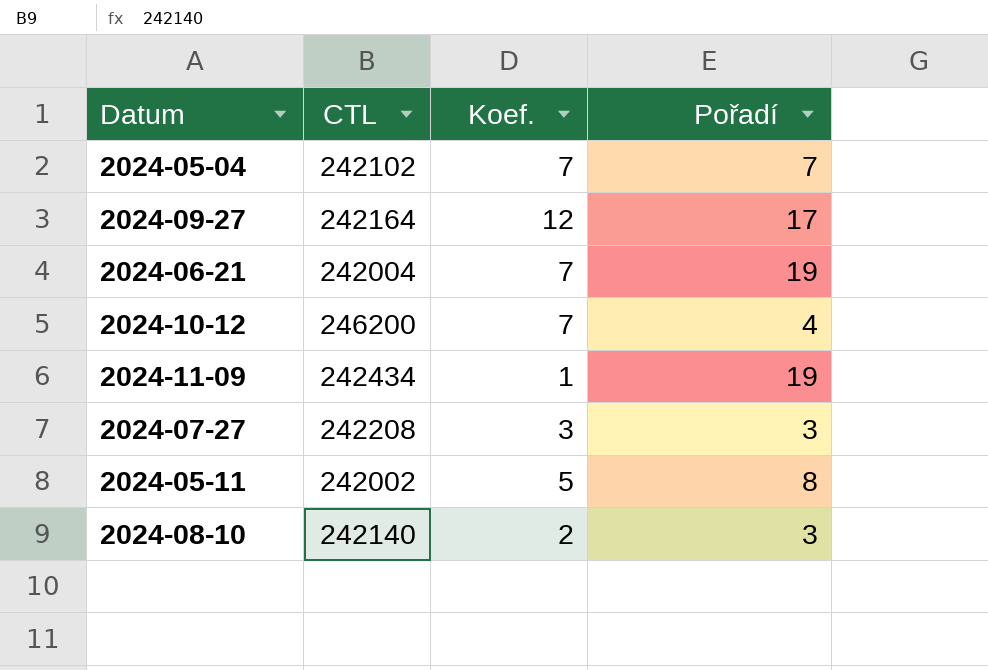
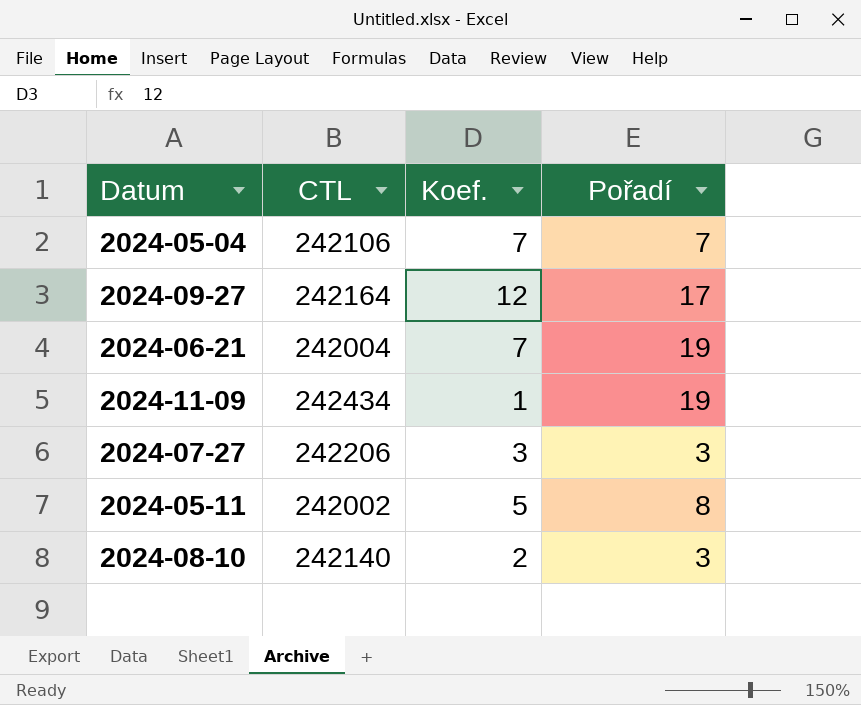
row 2024-10-12: 246200 | 7 | 4 -> none
2024-05-04 | CTL: 242102 -> 242106
2024-07-27 | CTL: 242208 -> 242206

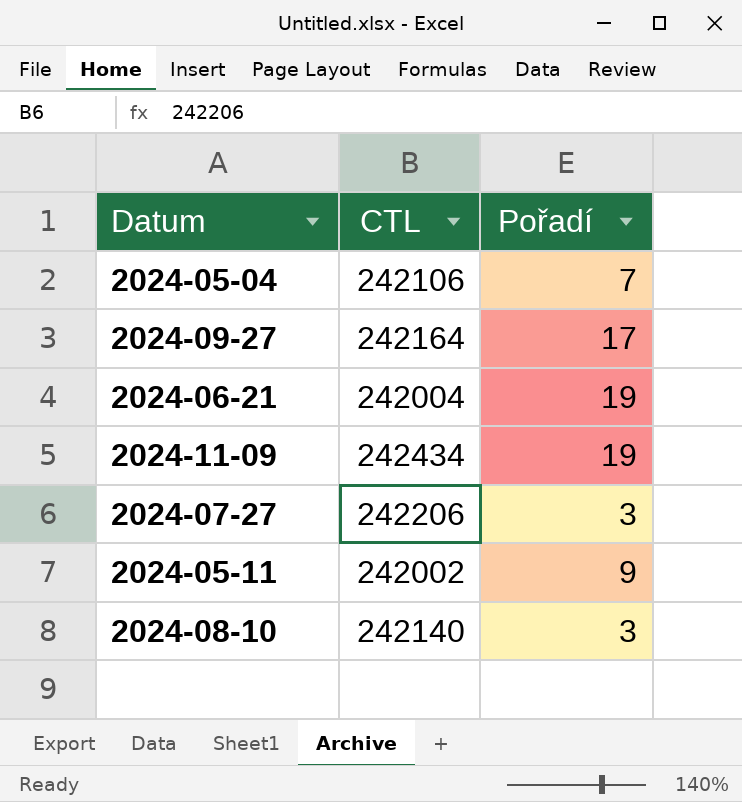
column Koef. | position: 3 -> none
2024-05-11 | Pořadí: 8 -> 9

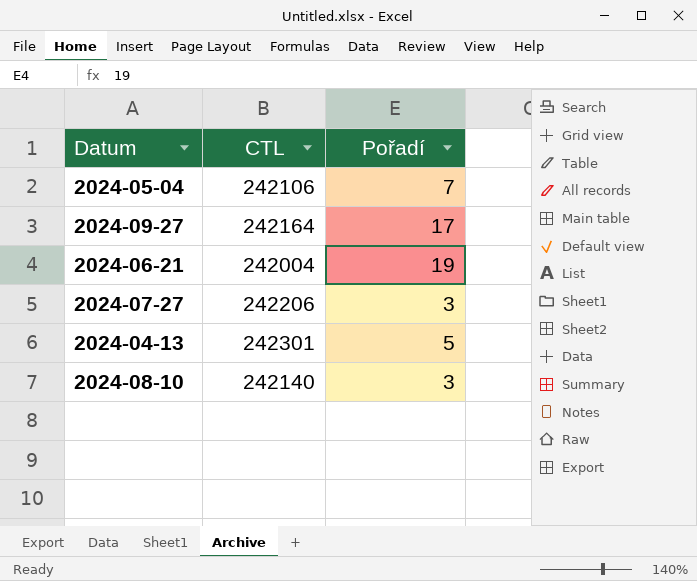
row 2024-11-09: 242434 | 19 -> none
row 2024-05-11: 242002 | 9 -> none
row 2024-04-13: none -> 242301 | 5

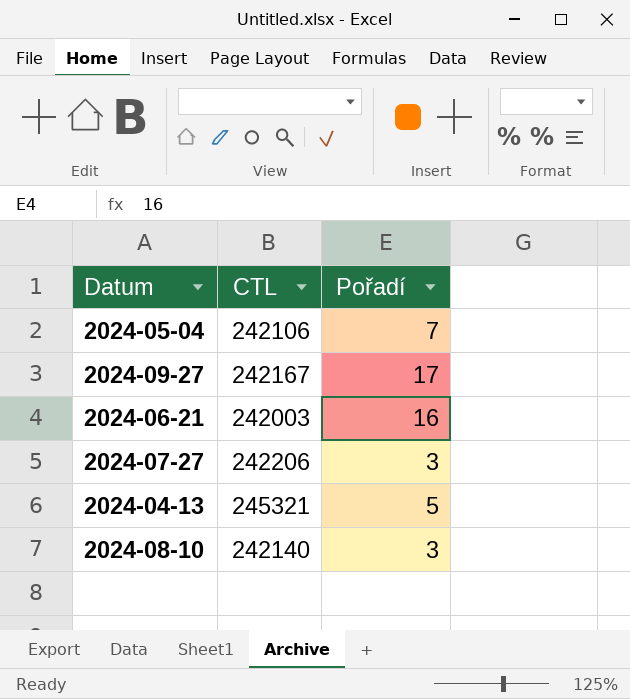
2024-09-27 | CTL: 242164 -> 242167
2024-06-21 | CTL: 242004 -> 242003
2024-06-21 | Pořadí: 19 -> 16
2024-04-13 | CTL: 242301 -> 245321

